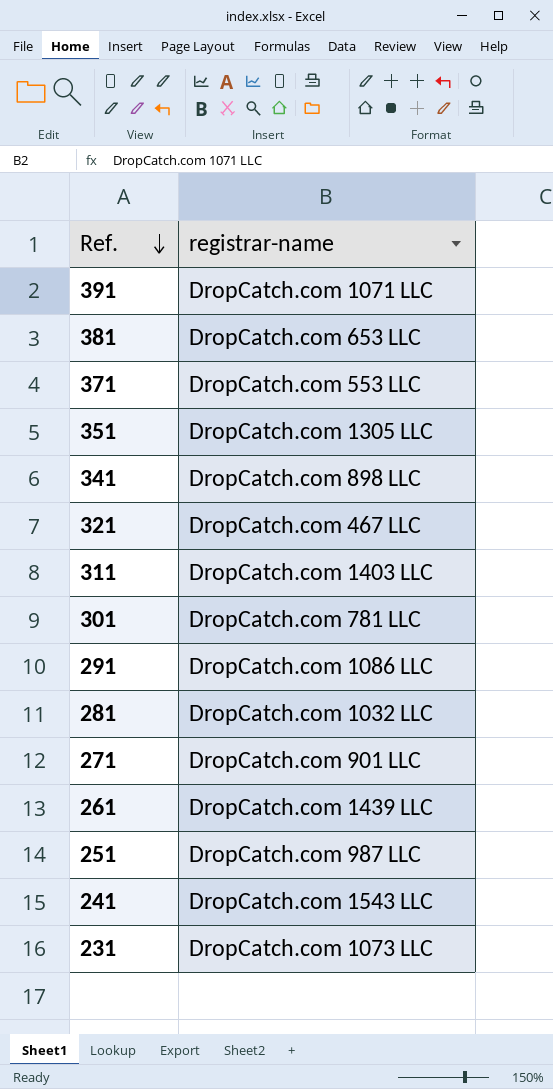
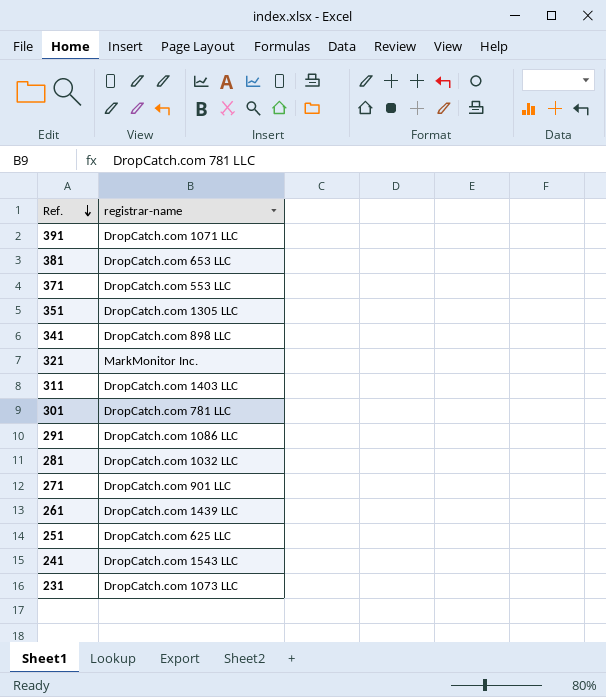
321 | registrar-name: DropCatch.com 467 LLC -> MarkMonitor Inc.
251 | registrar-name: DropCatch.com 987 LLC -> DropCatch.com 625 LLC

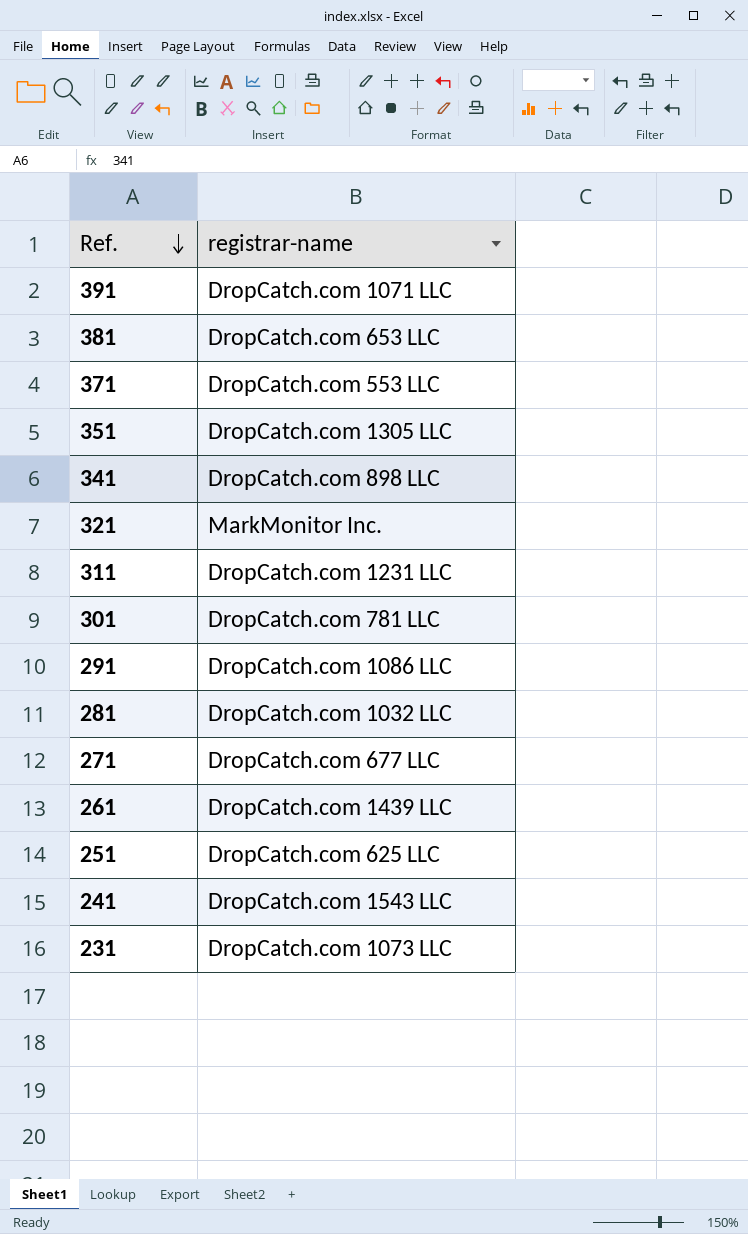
311 | registrar-name: DropCatch.com 1403 LLC -> DropCatch.com 1231 LLC
271 | registrar-name: DropCatch.com 901 LLC -> DropCatch.com 677 LLC

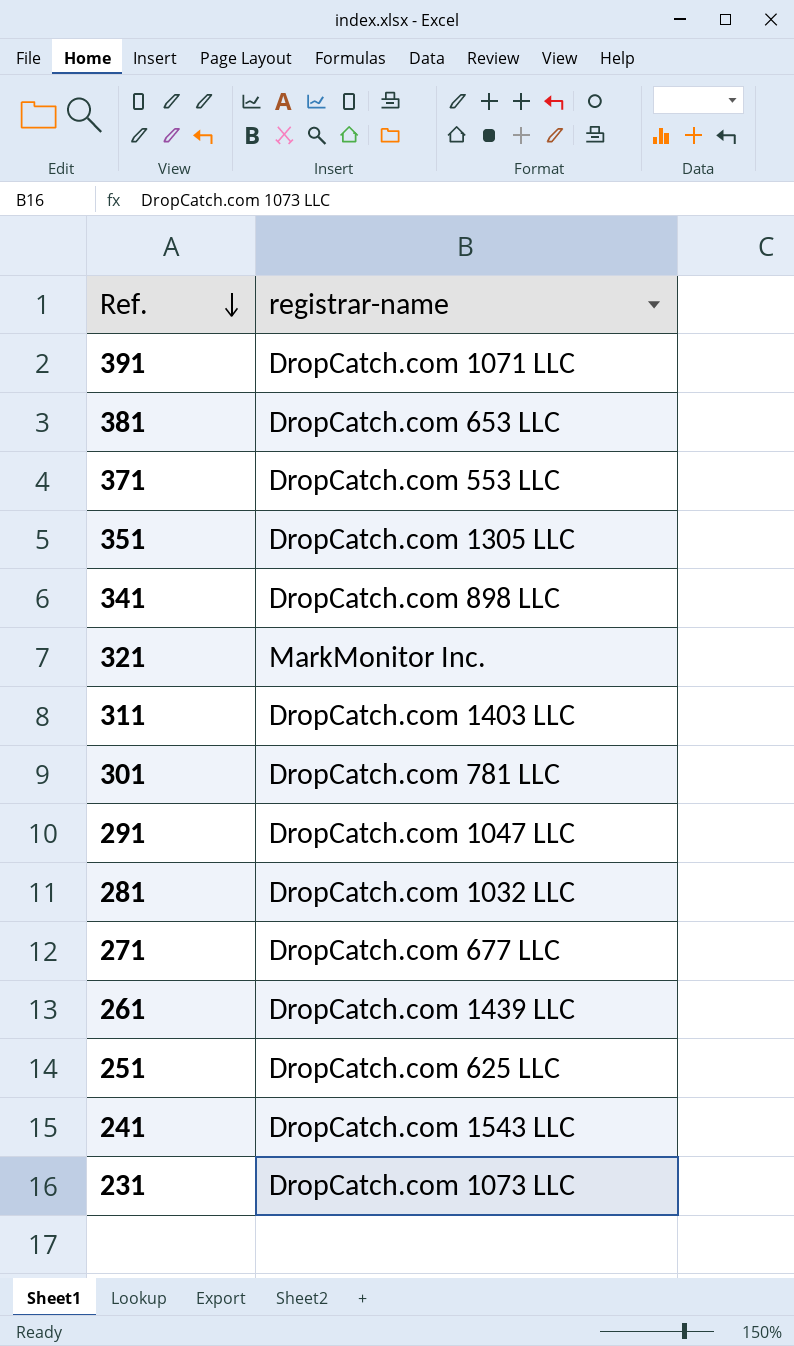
311 | registrar-name: DropCatch.com 1231 LLC -> DropCatch.com 1403 LLC
291 | registrar-name: DropCatch.com 1086 LLC -> DropCatch.com 1047 LLC

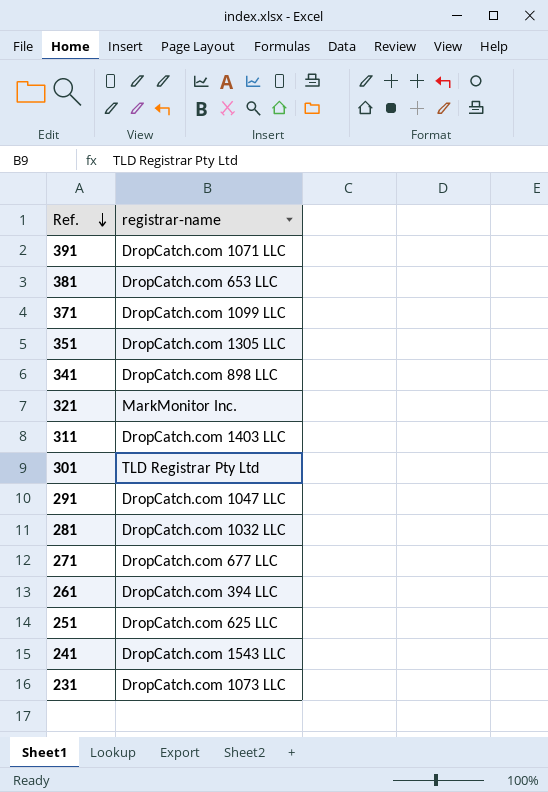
371 | registrar-name: DropCatch.com 553 LLC -> DropCatch.com 1099 LLC
301 | registrar-name: DropCatch.com 781 LLC -> TLD Registrar Pty Ltd
261 | registrar-name: DropCatch.com 1439 LLC -> DropCatch.com 394 LLC

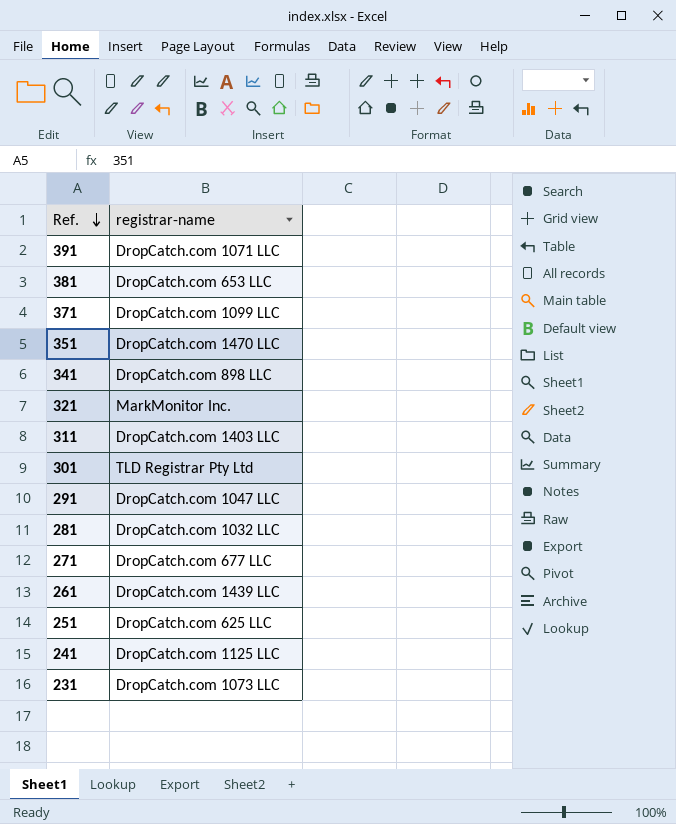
351 | registrar-name: DropCatch.com 1305 LLC -> DropCatch.com 1470 LLC
261 | registrar-name: DropCatch.com 394 LLC -> DropCatch.com 1439 LLC
241 | registrar-name: DropCatch.com 1543 LLC -> DropCatch.com 1125 LLC

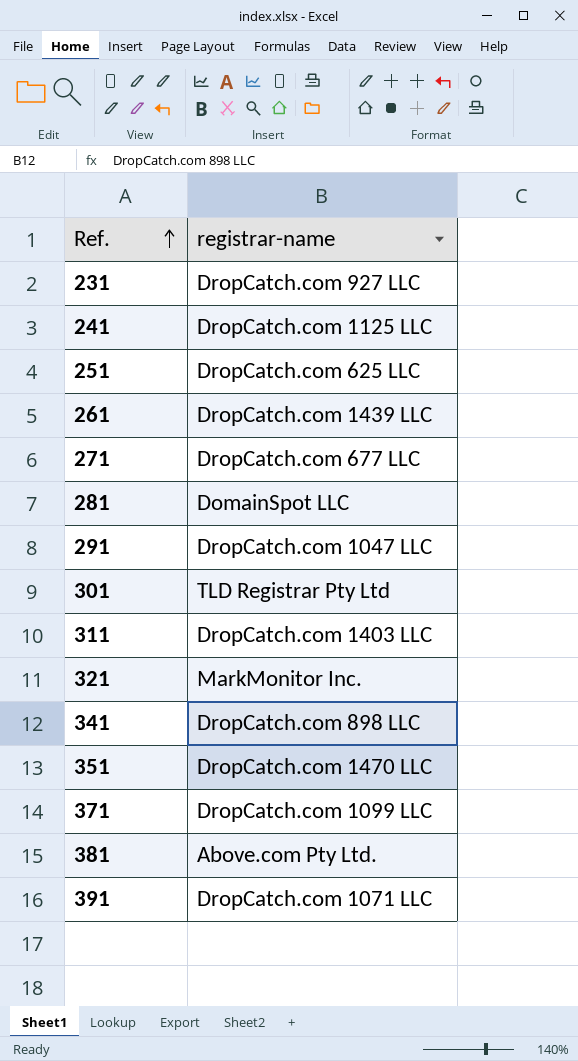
row order: Ref. descending -> Ref. ascending
231 | registrar-name: DropCatch.com 1073 LLC -> DropCatch.com 927 LLC
281 | registrar-name: DropCatch.com 1032 LLC -> DomainSpot LLC
381 | registrar-name: DropCatch.com 653 LLC -> Above.com Pty Ltd.

